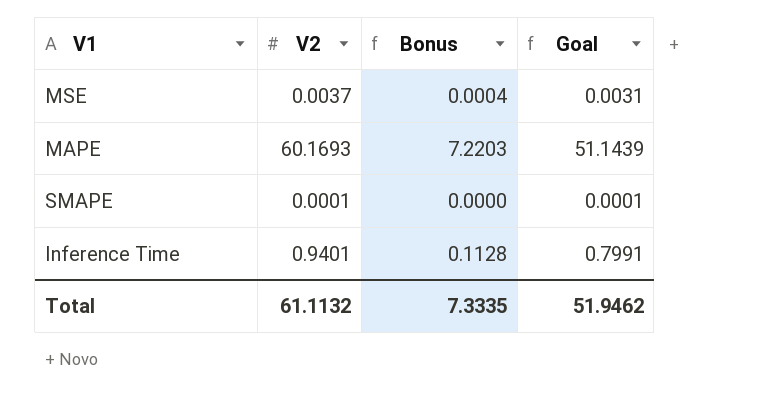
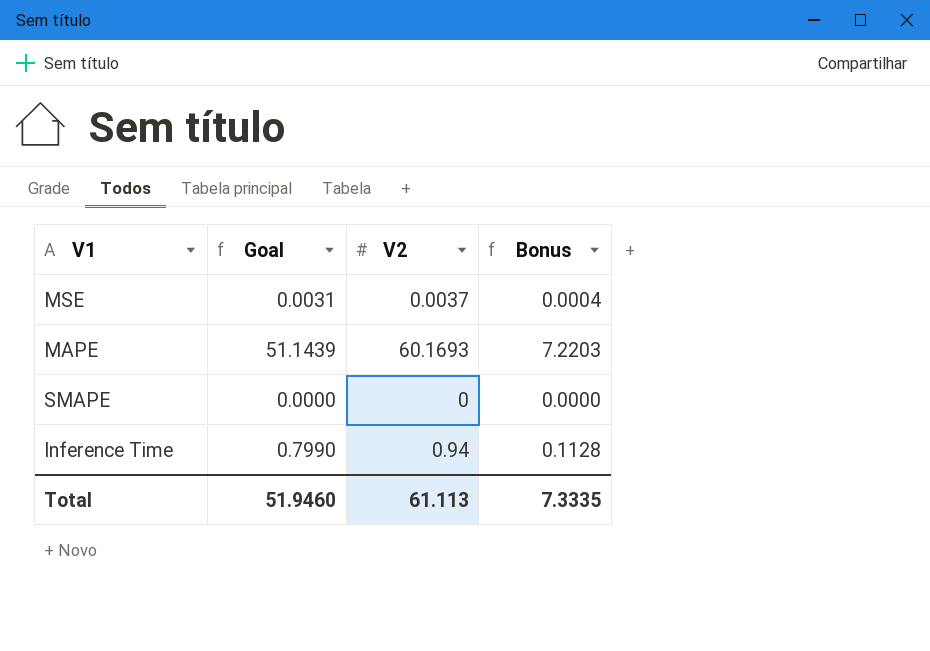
column Goal | position: 4 -> 2
SMAPE | Goal: 0.0001 -> 0.0000
SMAPE | V2: 0.0001 -> 0
Inference Time | Goal: 0.7991 -> 0.7990
Inference Time | V2: 0.9401 -> 0.94
Total | Goal: 51.9462 -> 51.9460
Total | V2: 61.1132 -> 61.113

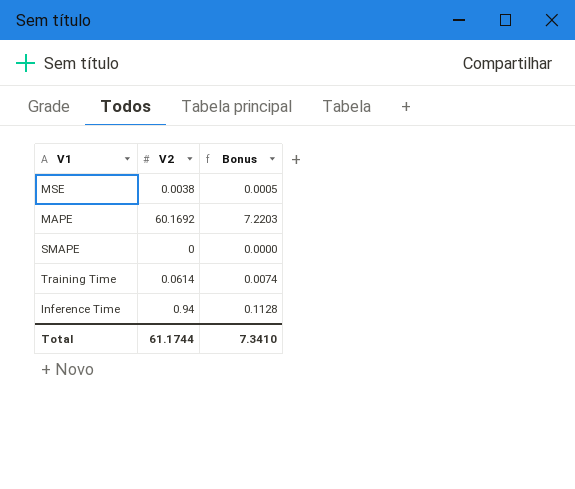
column Goal | formula: [V2] * 0.85 -> none
MSE | V2: 0.0037 -> 0.0038
MSE | Bonus: 0.0004 -> 0.0005
MAPE | V2: 60.1693 -> 60.1692
row Training Time: none -> 0.0614 | 0.0074
Total | V2: 61.113 -> 61.1744
Total | Bonus: 7.3335 -> 7.3410

